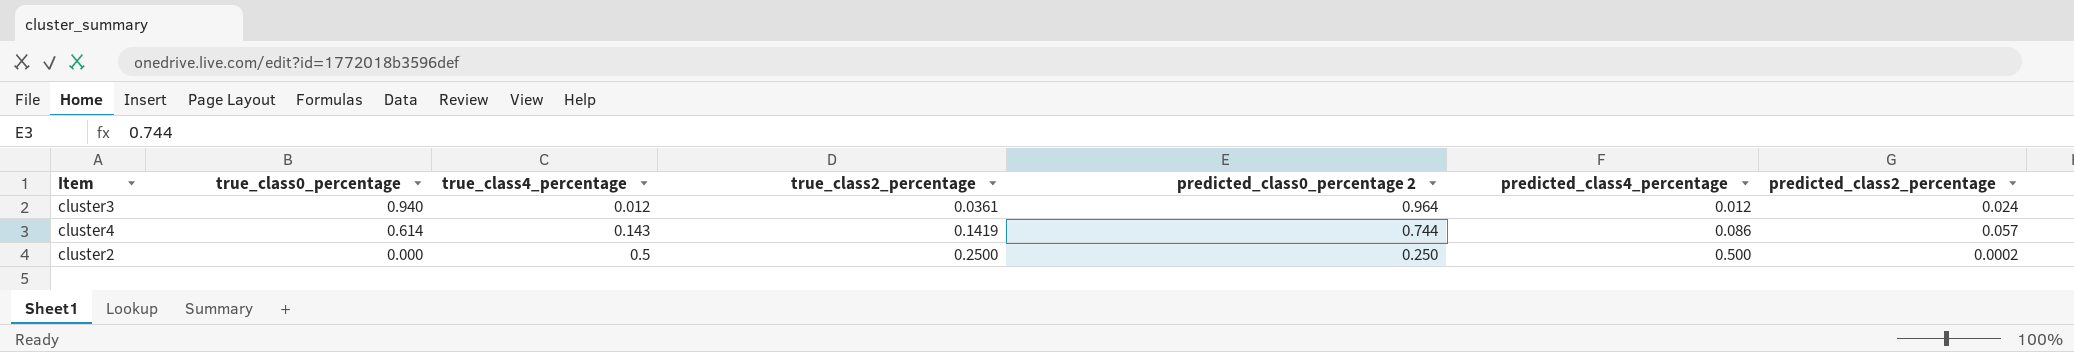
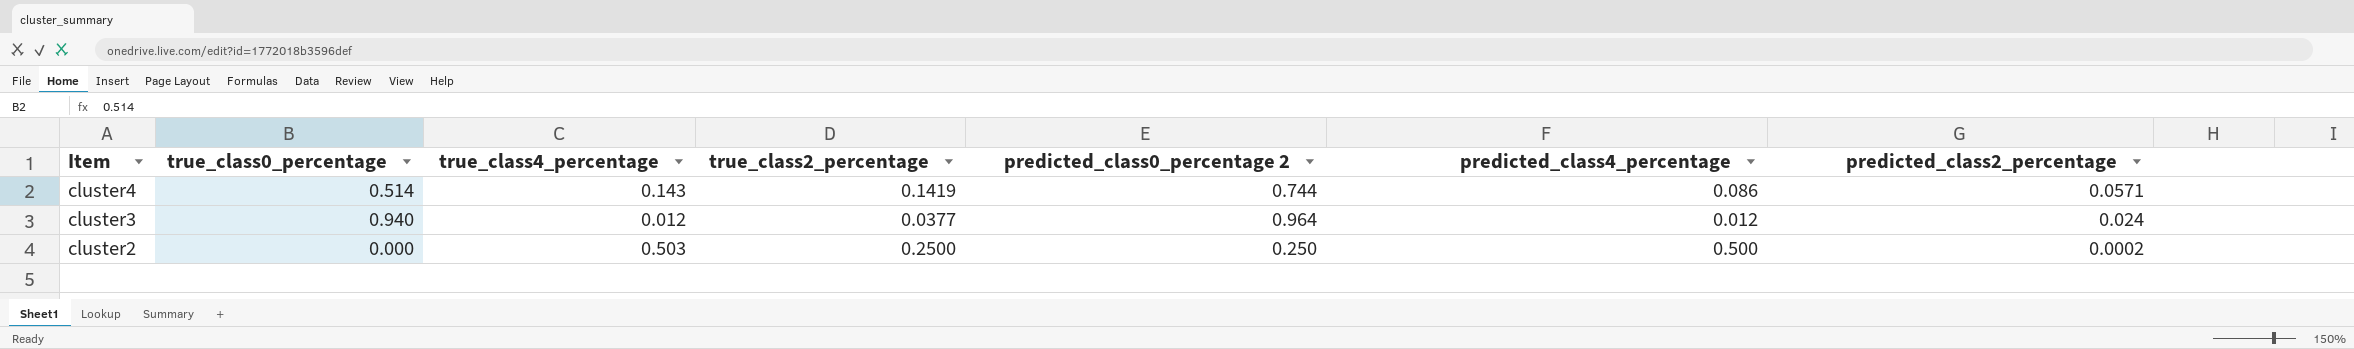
row order: true_class0_percentage descending -> Item descending
cluster4 | true_class0_percentage: 0.614 -> 0.514
cluster4 | predicted_class2_percentage: 0.057 -> 0.0571
cluster3 | true_class2_percentage: 0.0361 -> 0.0377
cluster2 | true_class4_percentage: 0.5 -> 0.503

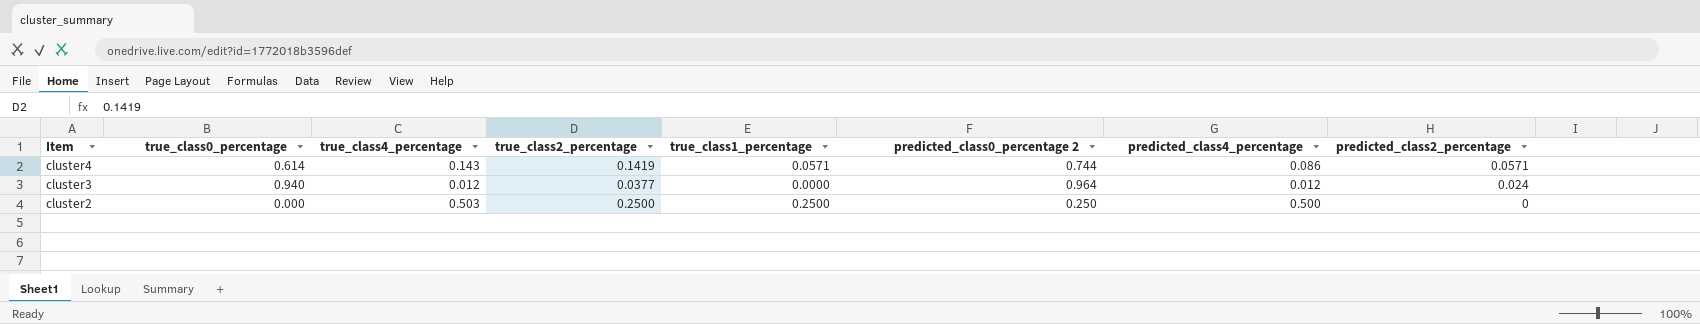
column true_class1_percentage | position: none -> 5
cluster4 | true_class0_percentage: 0.514 -> 0.614
cluster2 | predicted_class2_percentage: 0.0002 -> 0

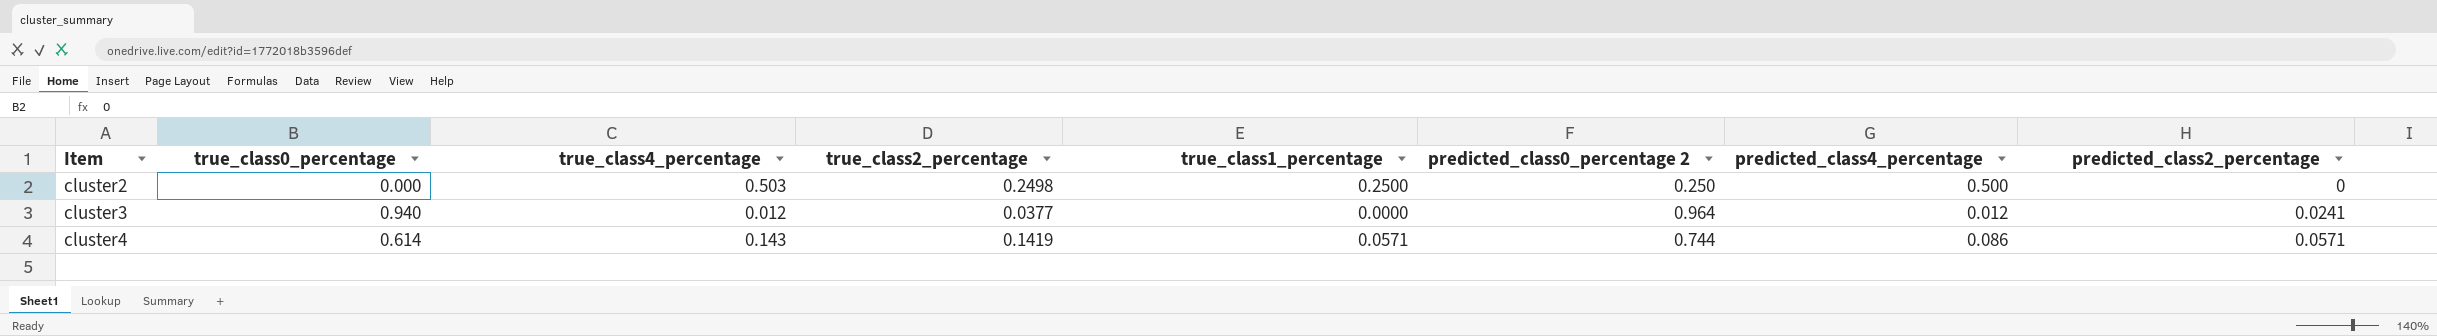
row order: Item descending -> Item ascending
cluster2 | true_class2_percentage: 0.2500 -> 0.2498
cluster3 | predicted_class2_percentage: 0.024 -> 0.0241

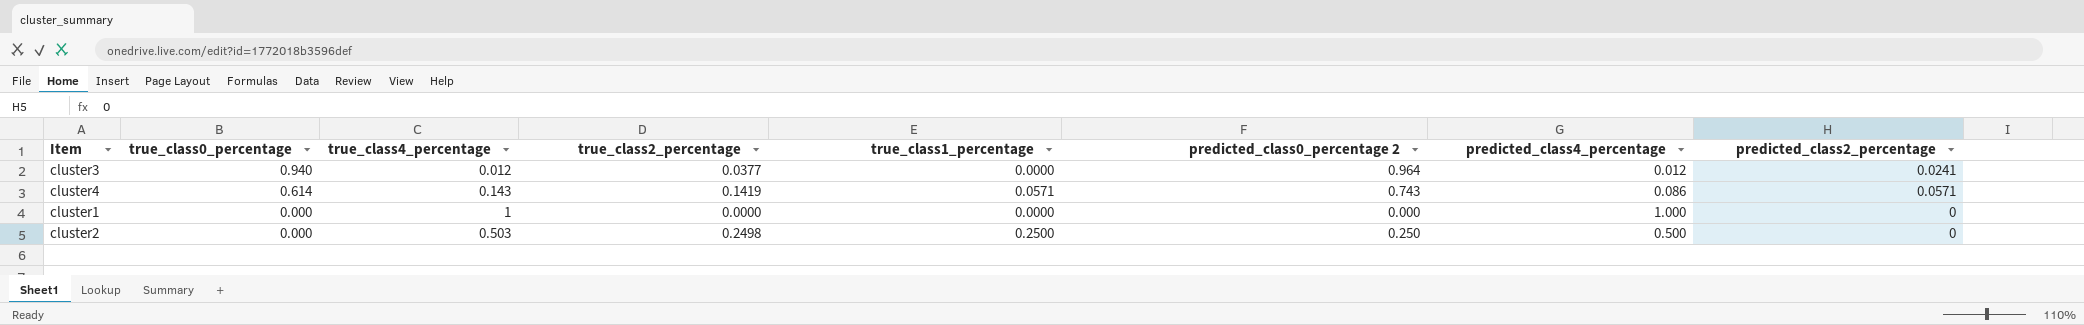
row order: Item ascending -> true_class0_percentage descending
cluster4 | predicted_class0_percentage 2: 0.744 -> 0.743
row cluster1: none -> 0.000 | 1 | 0.0000 | 0.0000 | 0.000 | 1.000 | 0

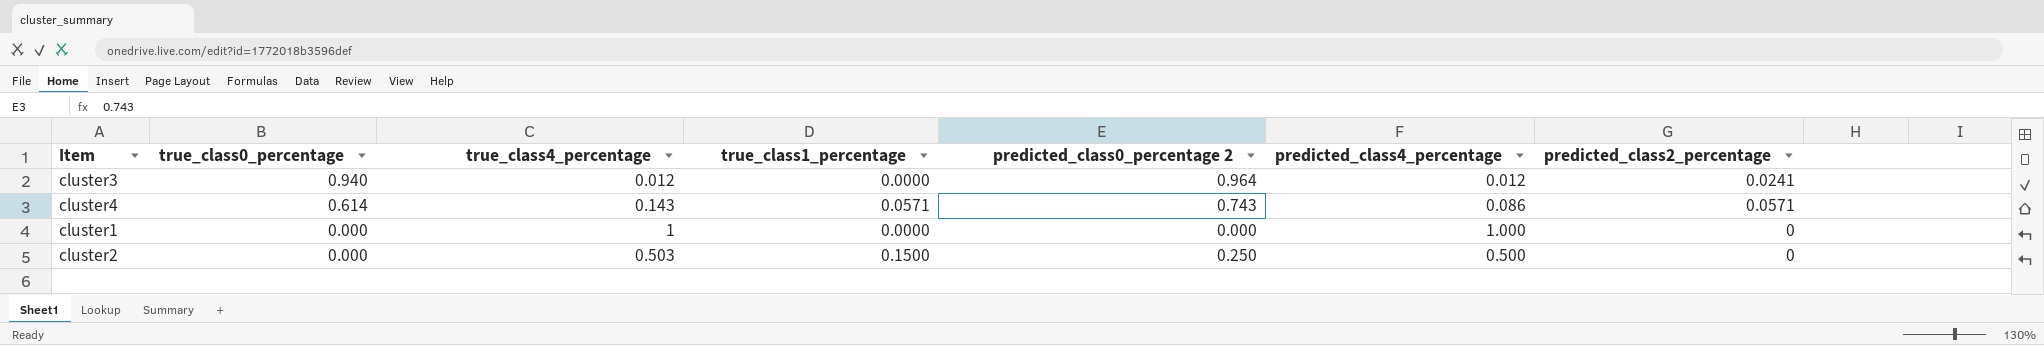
column true_class2_percentage | position: 4 -> none
cluster2 | true_class1_percentage: 0.2500 -> 0.1500

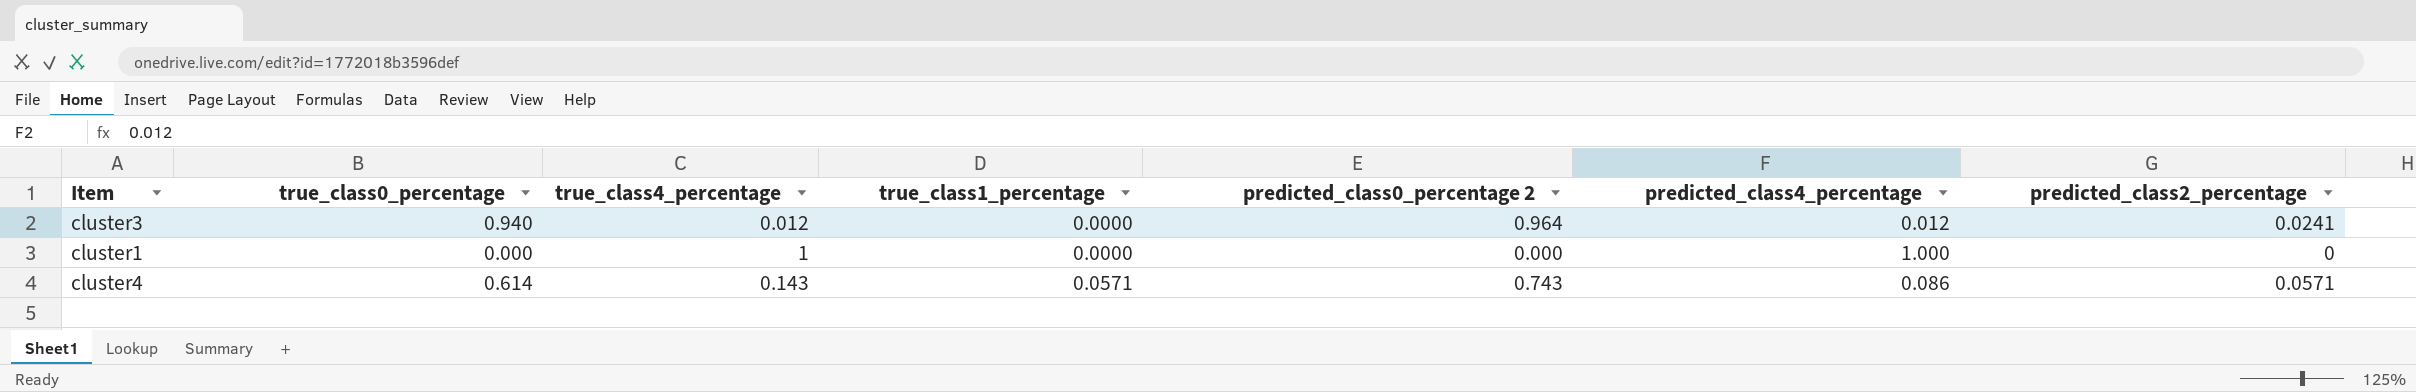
row order: true_class0_percentage descending -> true_class1_percentage ascending
row cluster2: 0.000 | 0.503 | 0.1500 | 0.250 | 0.500 | 0 -> none

